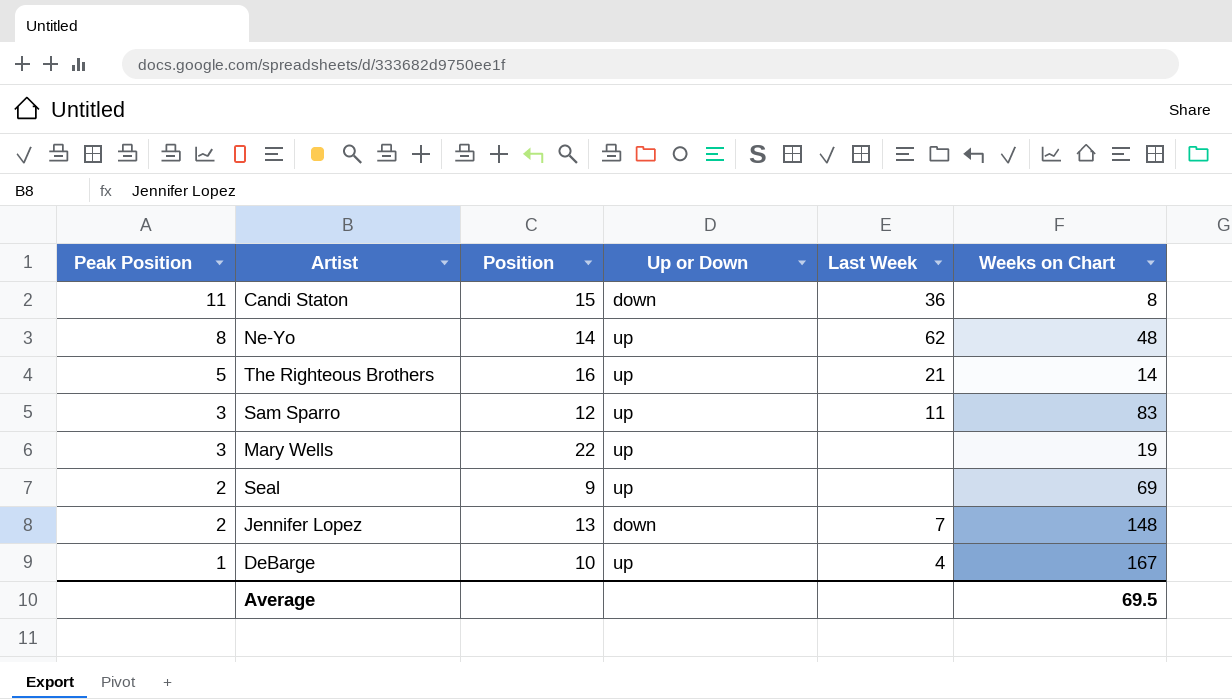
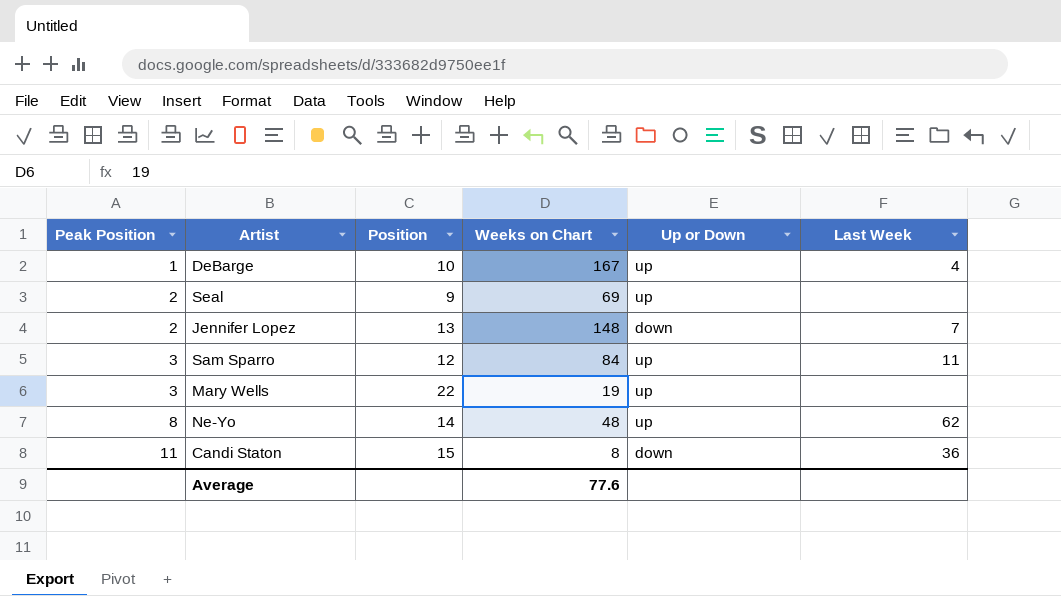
row order: Peak Position descending -> Peak Position ascending
column Weeks on Chart | position: 6 -> 4
row The Righteous Brothers: 5 | 16 | up | 21 | 14 -> none
Sam Sparro | Weeks on Chart: 83 -> 84
Average | Weeks on Chart: 69.5 -> 77.6

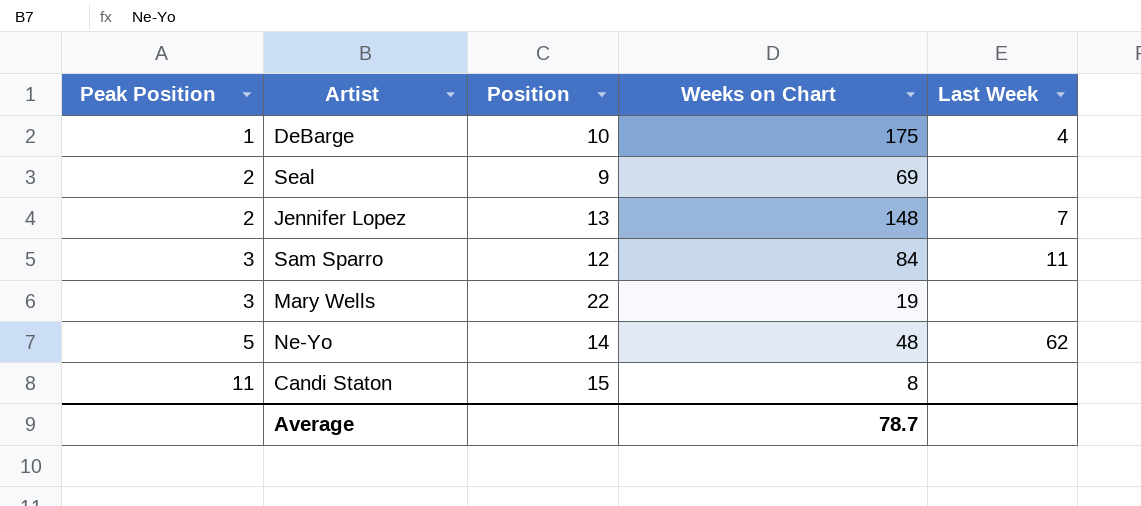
column Up or Down | position: 5 -> none
DeBarge | Weeks on Chart: 167 -> 175
Ne-Yo | Peak Position: 8 -> 5
Candi Staton | Last Week: 36 -> none
Average | Weeks on Chart: 77.6 -> 78.7

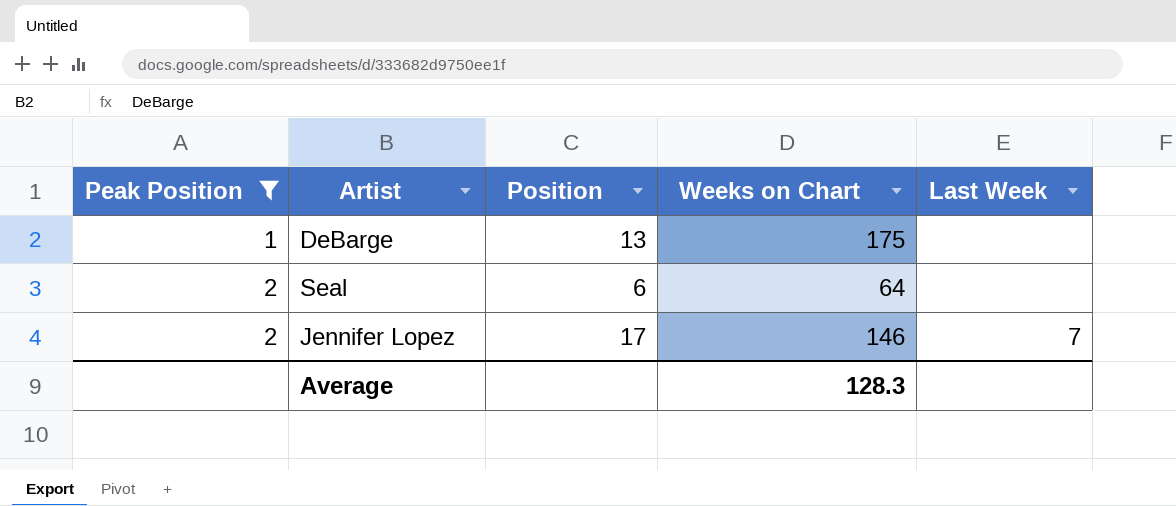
filter: none -> Peak Position <= 2
DeBarge | Position: 10 -> 13
DeBarge | Last Week: 4 -> none
Seal | Position: 9 -> 6
Seal | Weeks on Chart: 69 -> 64
Jennifer Lopez | Position: 13 -> 17
Jennifer Lopez | Weeks on Chart: 148 -> 146
Average | Weeks on Chart: 78.7 -> 128.3

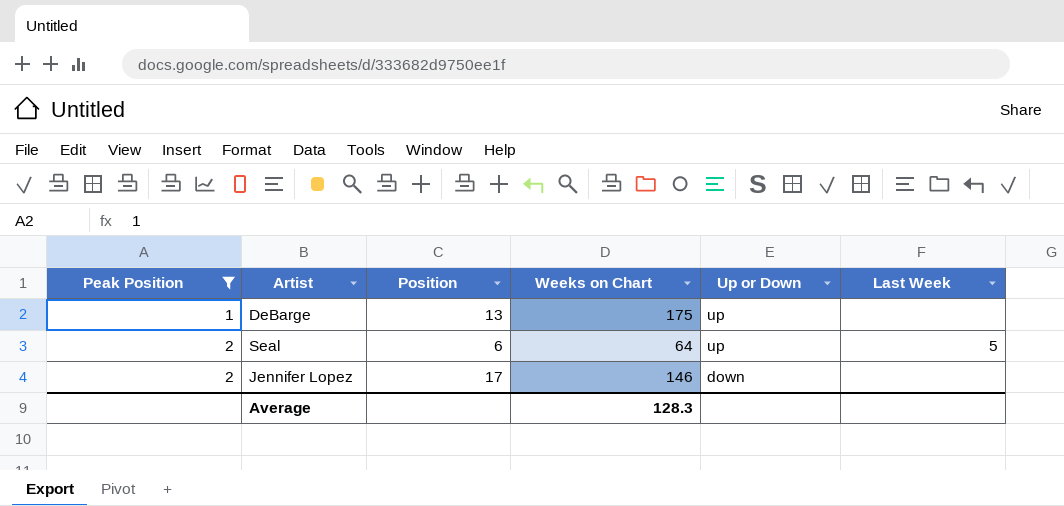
column Up or Down | position: none -> 5
Seal | Last Week: none -> 5
Jennifer Lopez | Last Week: 7 -> none

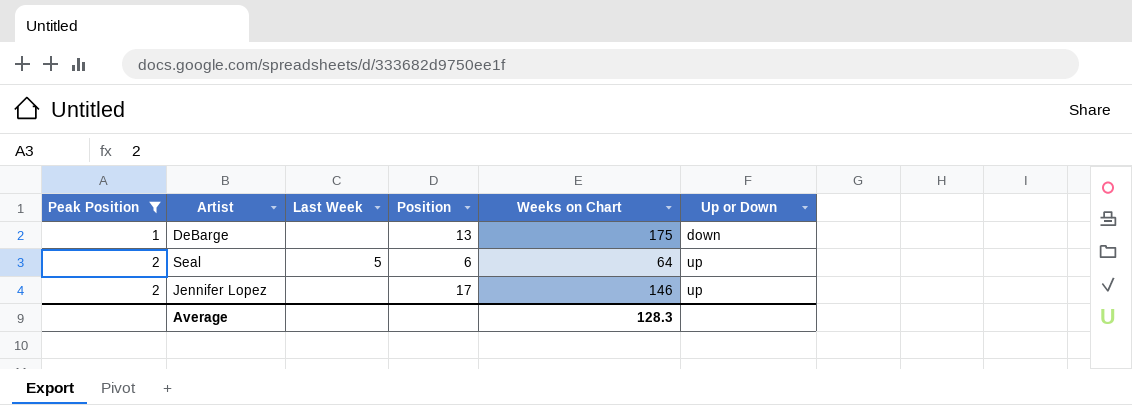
column Last Week | position: 6 -> 3
DeBarge | Up or Down: up -> down
Jennifer Lopez | Up or Down: down -> up

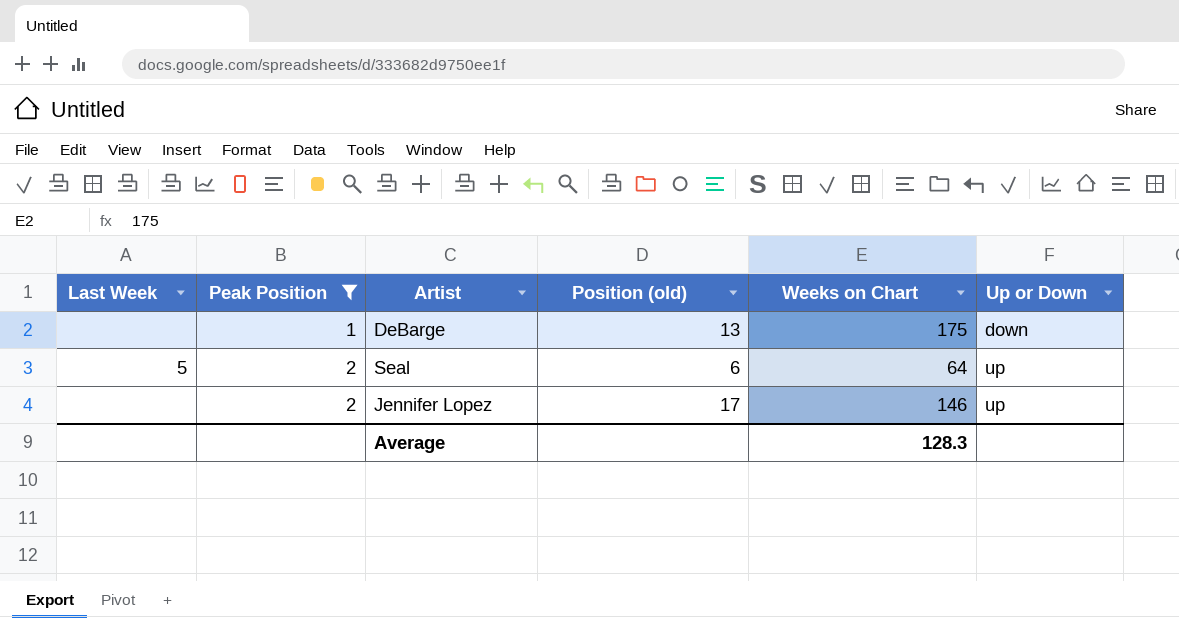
column Last Week | position: 3 -> 1
column name: Position -> Position (old)

